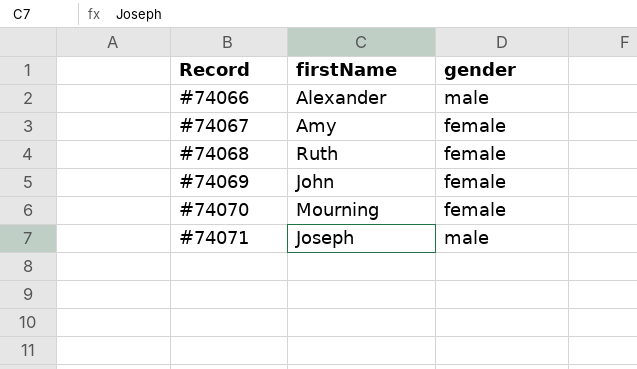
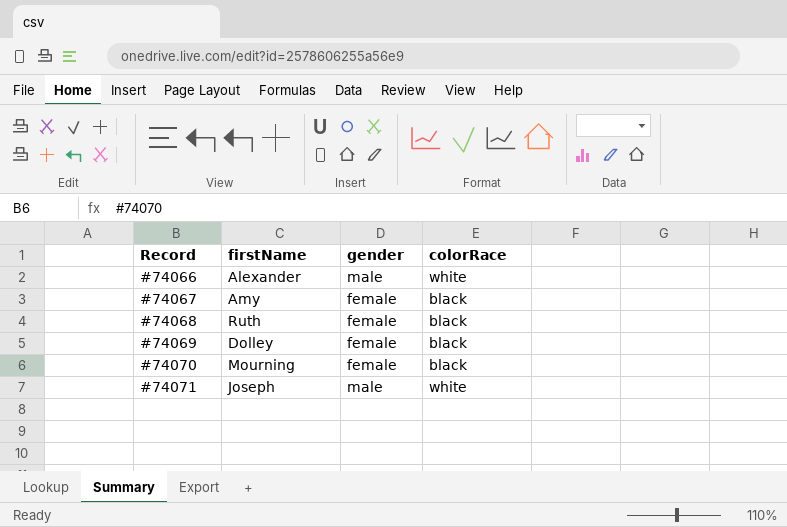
column colorRace | position: none -> 4
#74069 | firstName: John -> Dolley

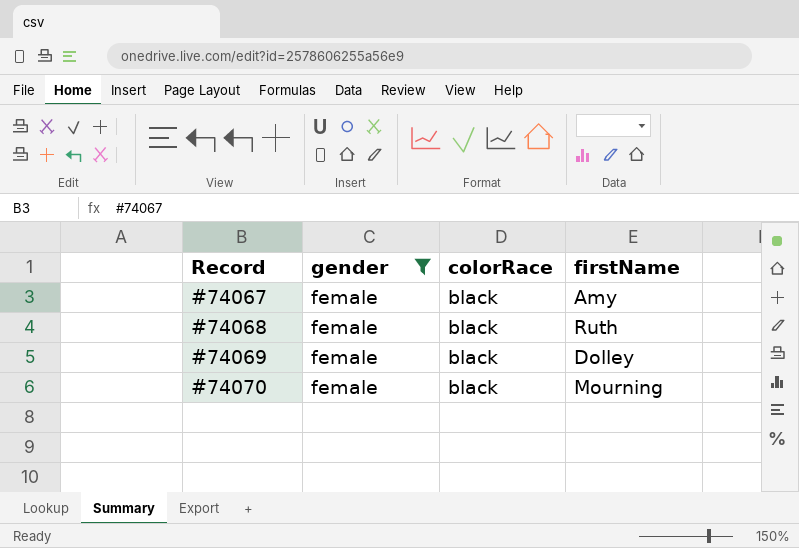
filter: none -> gender = female
column firstName | position: 2 -> 4

